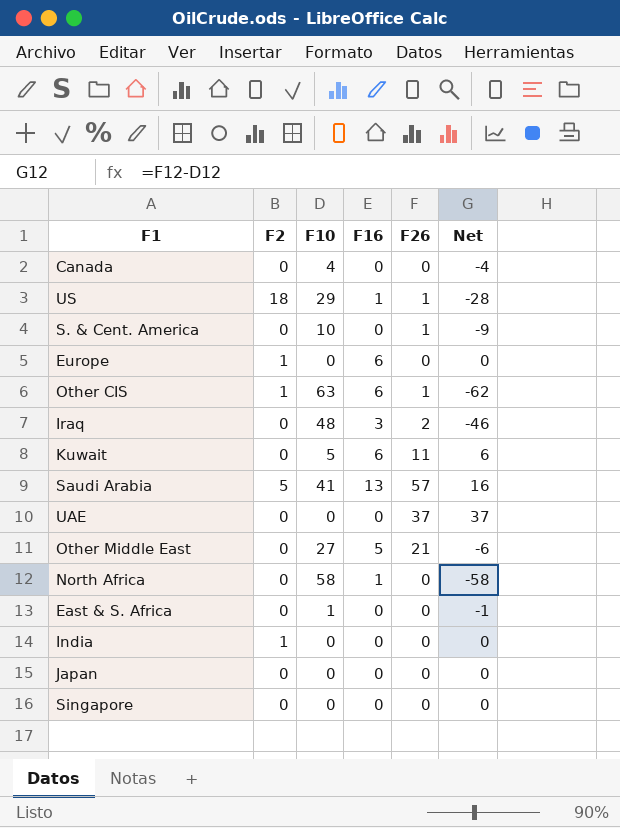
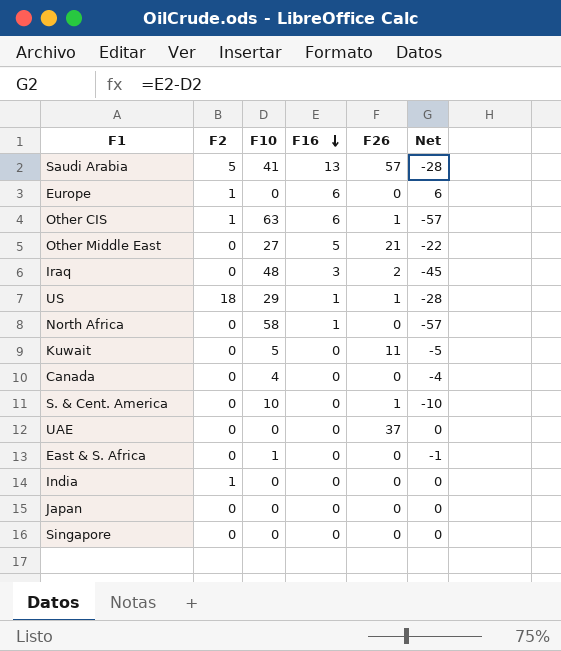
row order: none -> F16 descending
column Net | formula: [F26] - [F10] -> [F16] - [F10]
Kuwait | F16: 6 -> 0

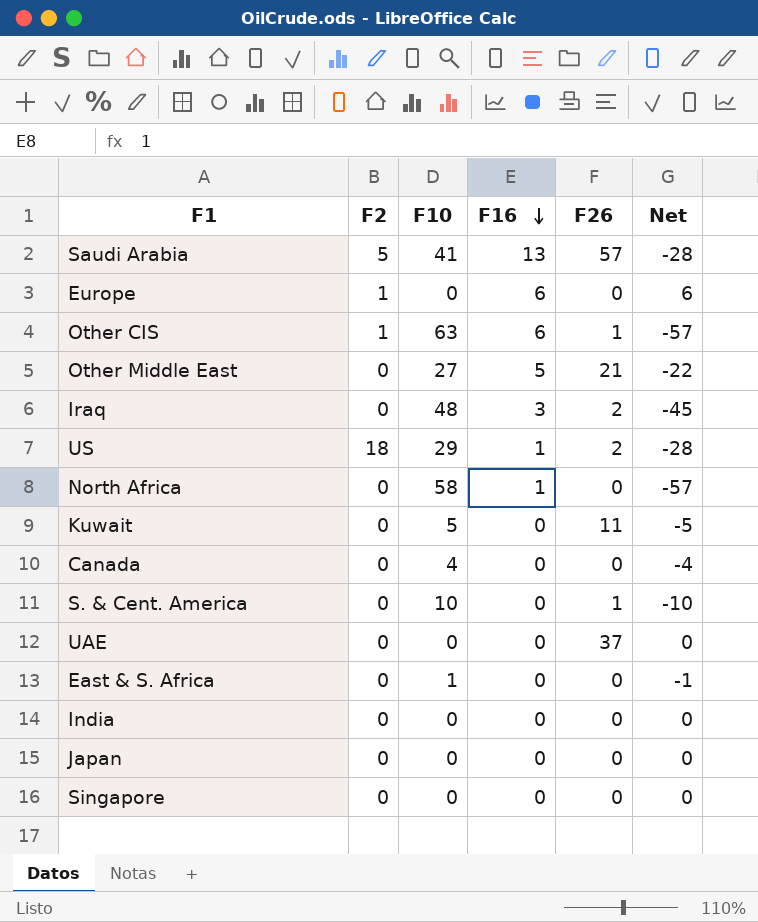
US | F26: 1 -> 2
India | F2: 1 -> 0

